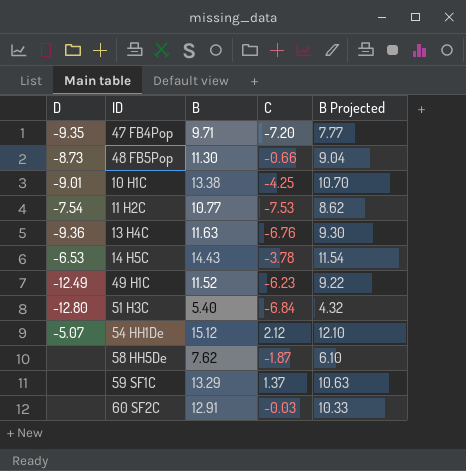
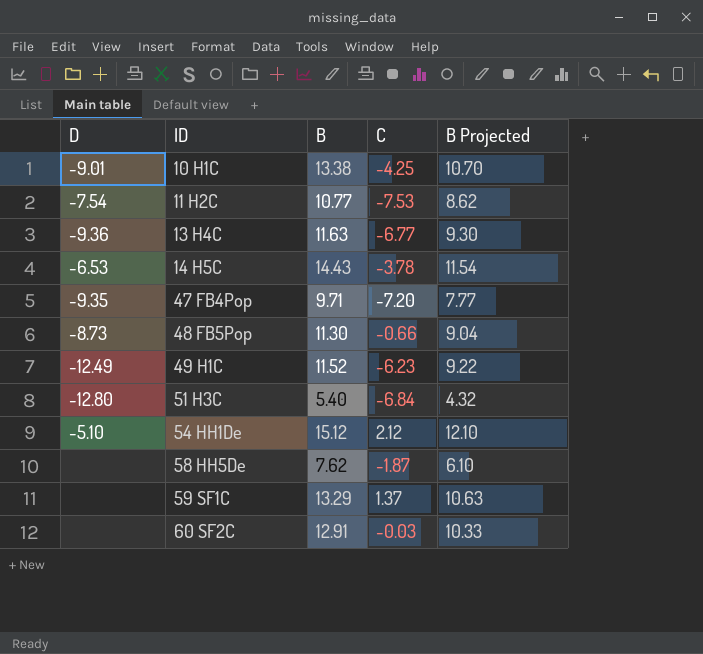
row order: none -> ID ascending
13 H4C | C: -6.76 -> -6.77
54 HH1De | D: -5.07 -> -5.10

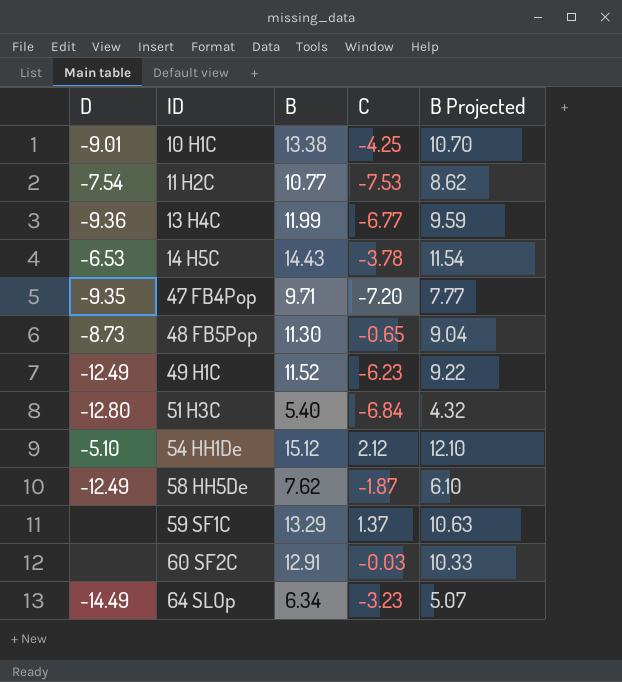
13 H4C | B: 11.63 -> 11.99
13 H4C | B Projected: 9.30 -> 9.59
48 FB5Pop | C: -0.66 -> -0.65
58 HH5De | D: none -> -12.49
row 64 SLOp: none -> -14.49 | 6.34 | -3.23 | 5.07

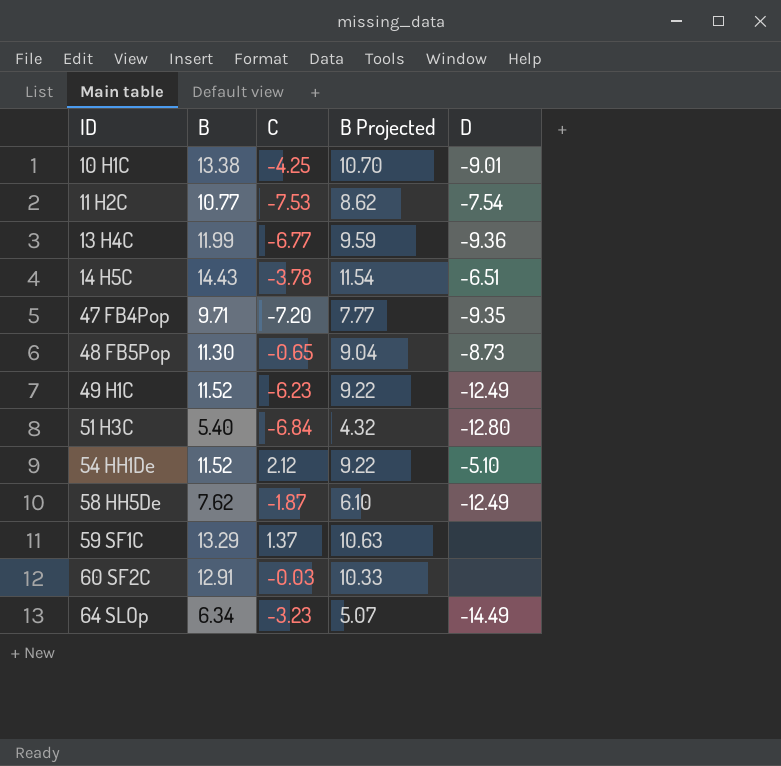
column D | position: 1 -> 5
14 H5C | D: -6.53 -> -6.51
54 HH1De | B: 15.12 -> 11.52
54 HH1De | B Projected: 12.10 -> 9.22

